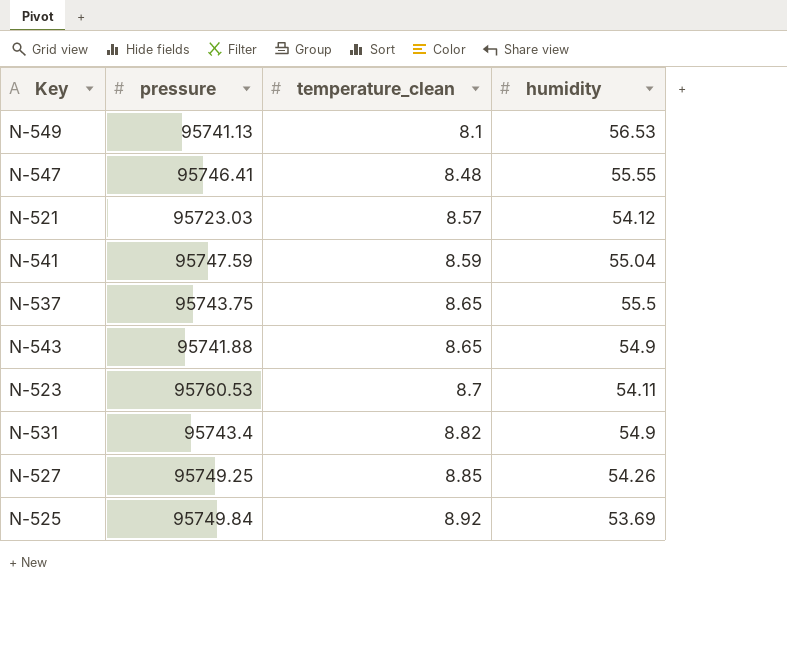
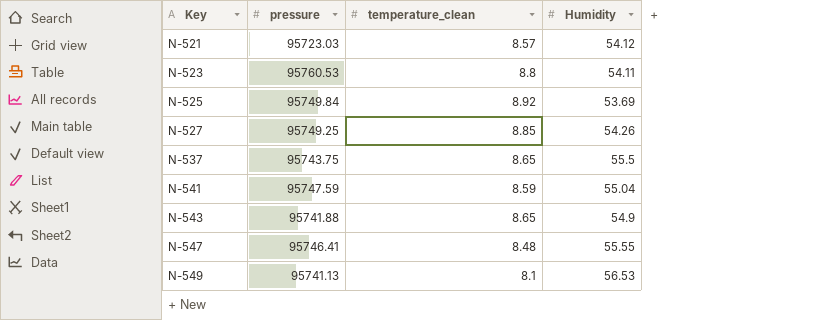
row order: temperature_clean ascending -> Key ascending
column name: humidity -> Humidity
row N-531: 95743.4 | 8.82 | 54.9 -> none
N-523 | temperature_clean: 8.7 -> 8.8

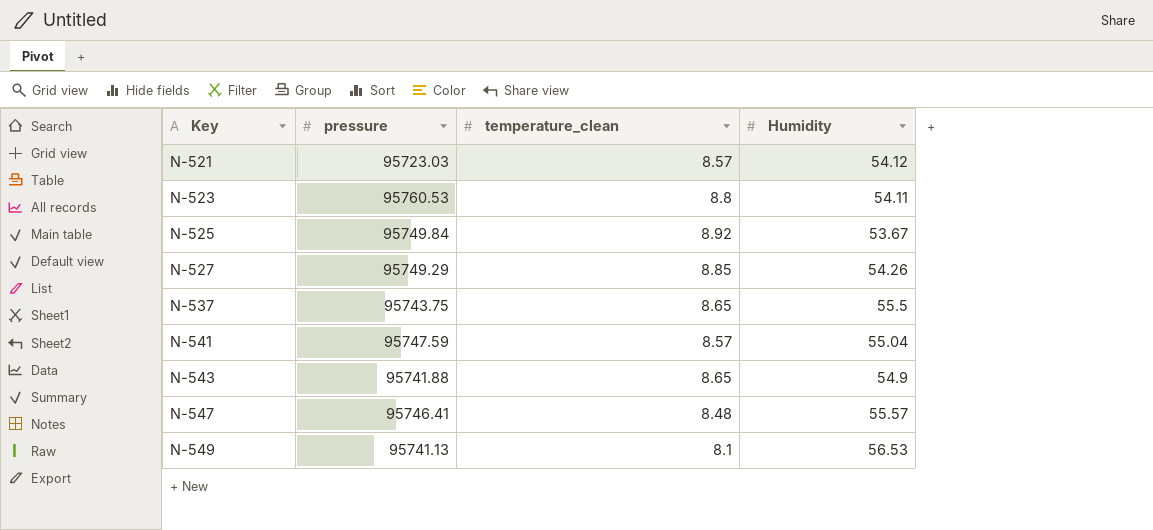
N-525 | Humidity: 53.69 -> 53.67
N-527 | pressure: 95749.25 -> 95749.29
N-541 | temperature_clean: 8.59 -> 8.57
N-547 | Humidity: 55.55 -> 55.57

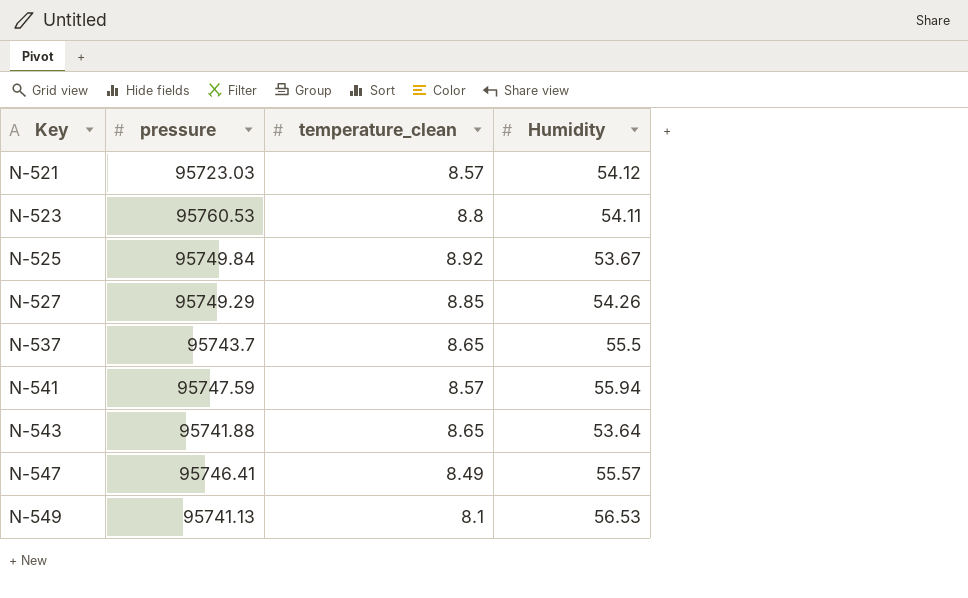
N-537 | pressure: 95743.75 -> 95743.7
N-541 | Humidity: 55.04 -> 55.94
N-543 | Humidity: 54.9 -> 53.64
N-547 | temperature_clean: 8.48 -> 8.49

